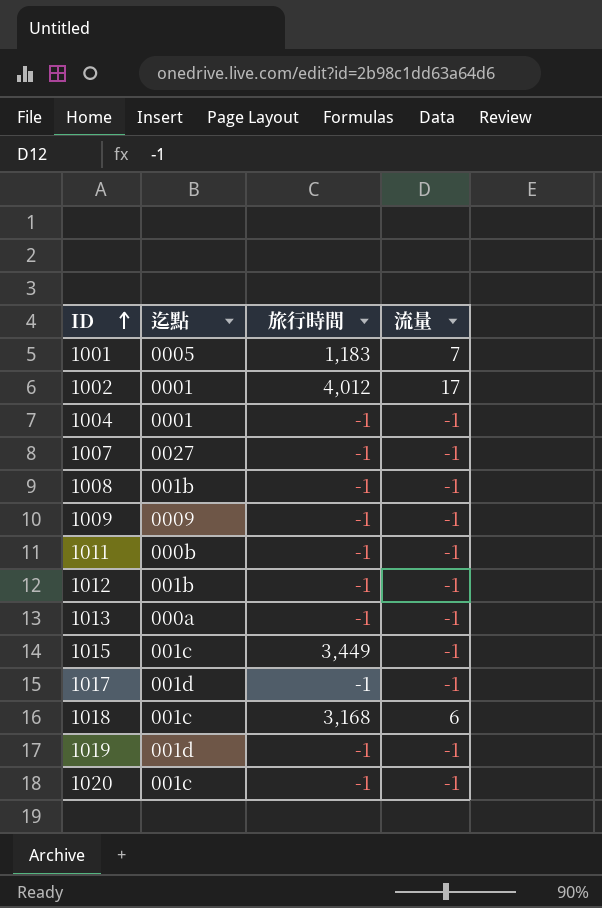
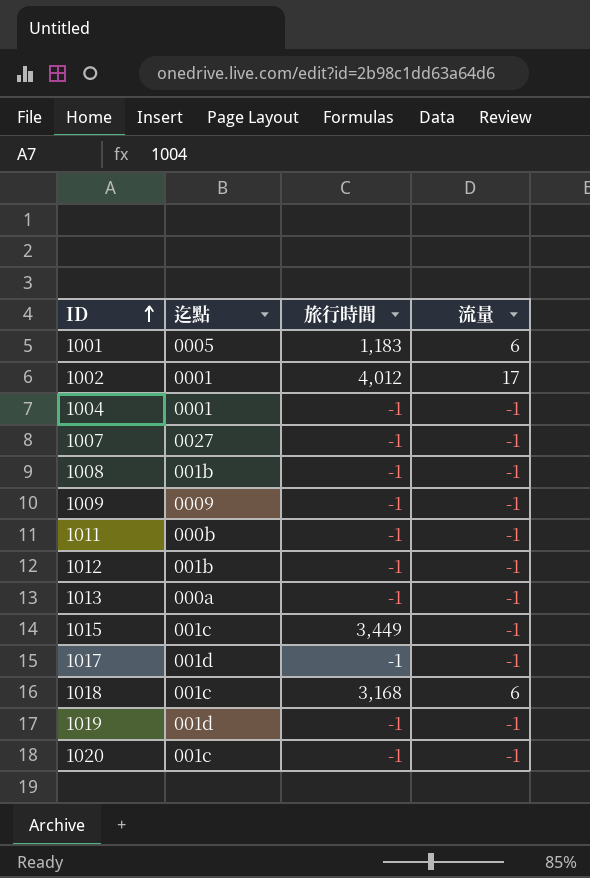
1001 | 流量: 7 -> 6

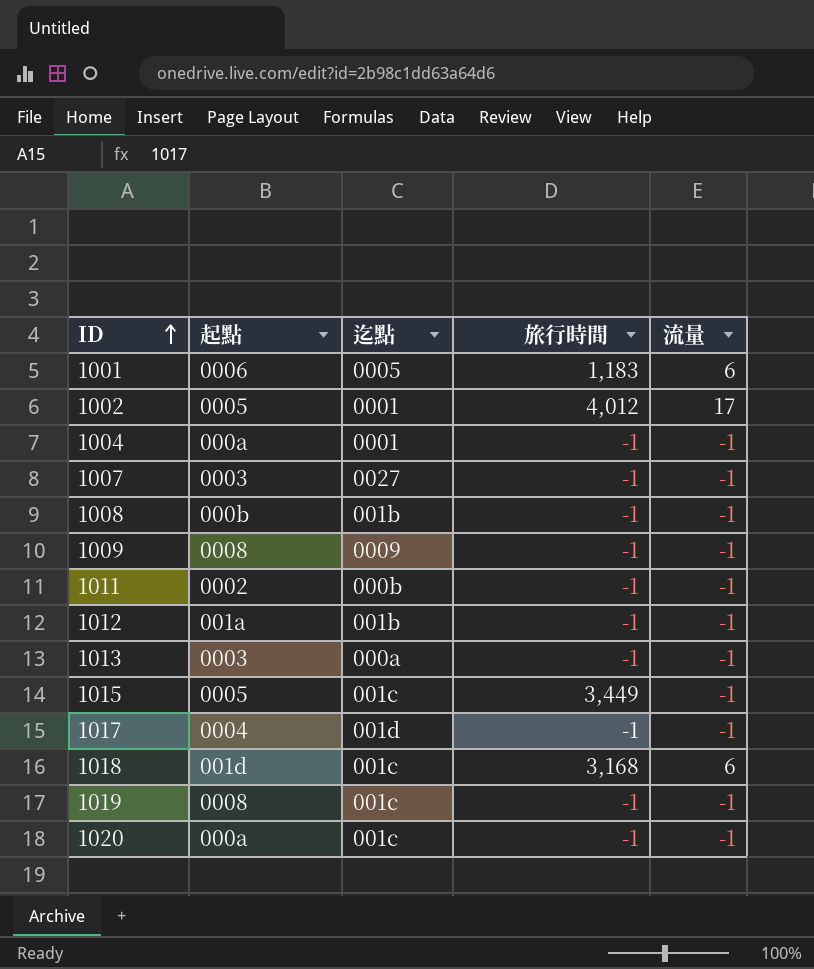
column 起點 | position: none -> 2
1019 | 迄點: 001d -> 001c

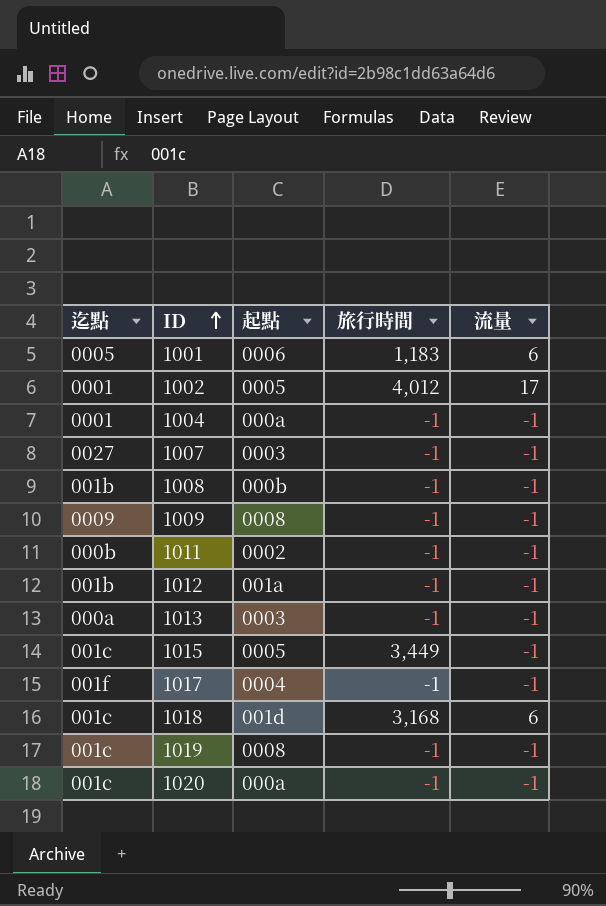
column 迄點 | position: 3 -> 1
1017 | 迄點: 001d -> 001f

